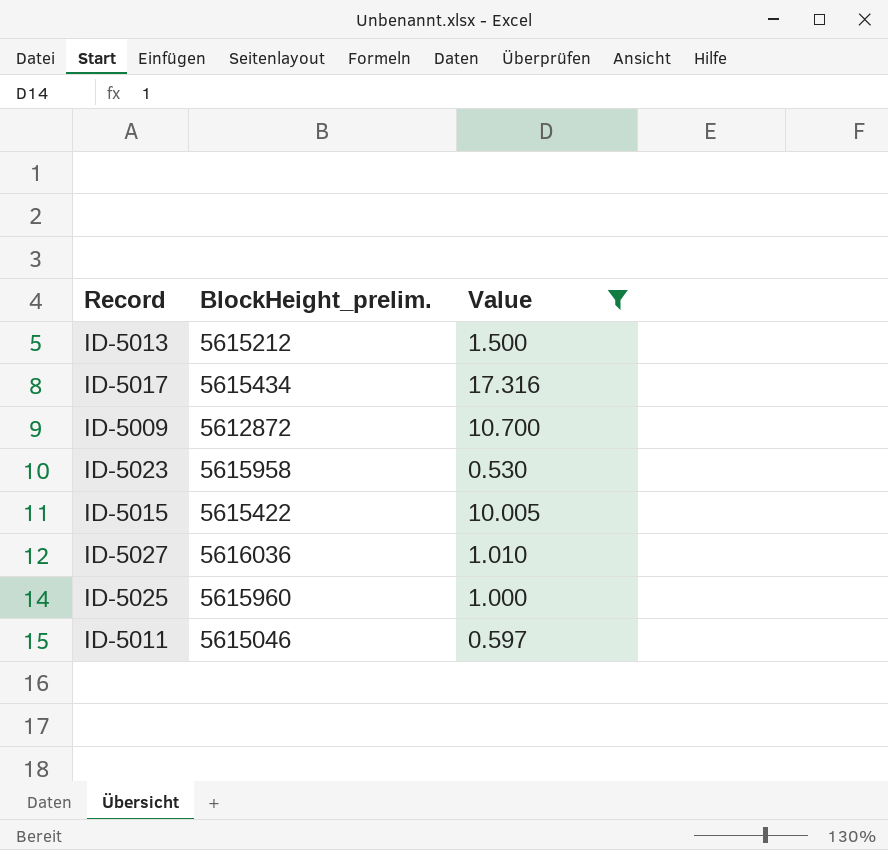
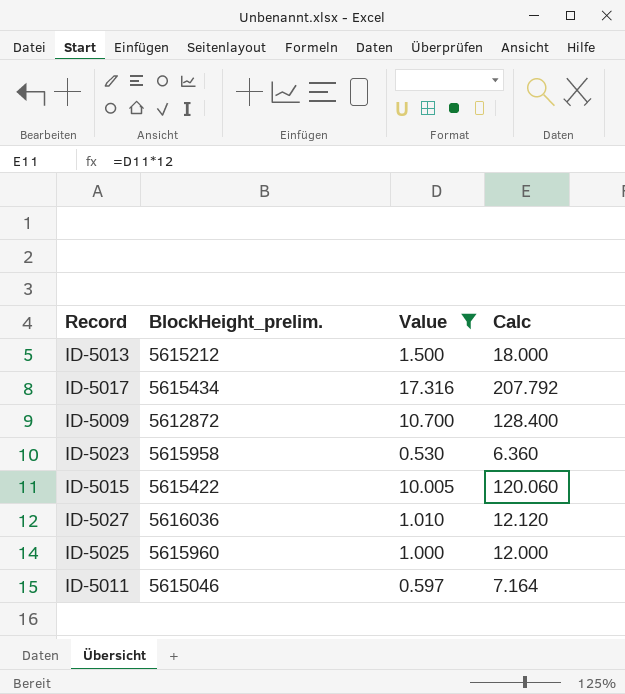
column Calc | formula: none -> [Value] * 12

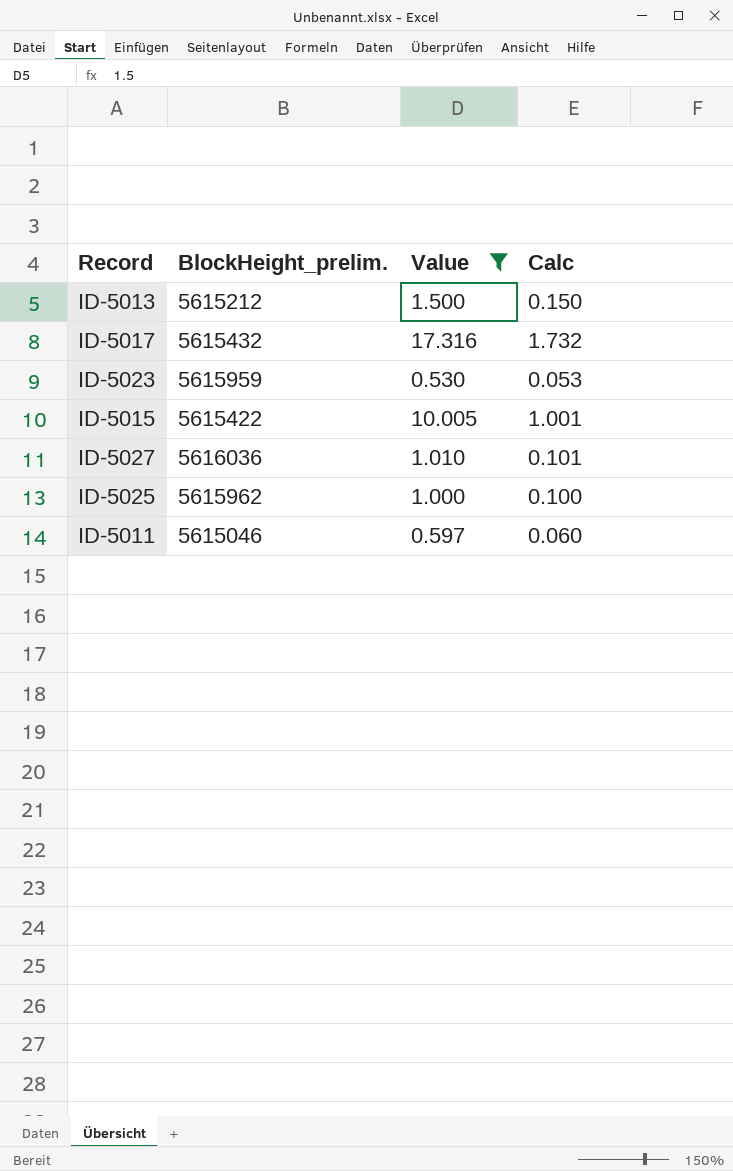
column Calc | formula: [Value] * 12 -> [Value] * 0.1
row ID-5009: 5612872 | 10.700 | 128.400 -> none
ID-5017 | BlockHeight_prelim.: 5615434 -> 5615432
ID-5023 | BlockHeight_prelim.: 5615958 -> 5615959
ID-5025 | BlockHeight_prelim.: 5615960 -> 5615962

